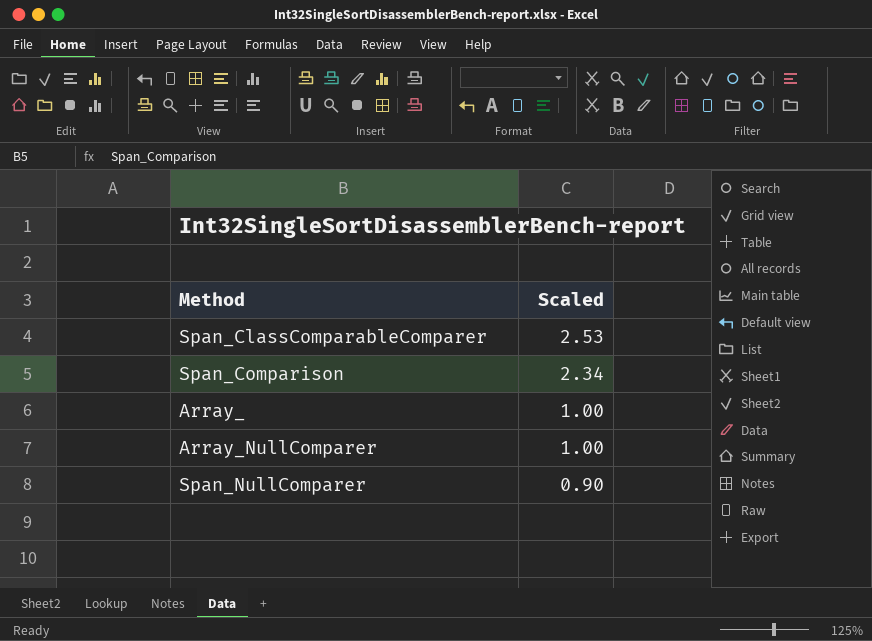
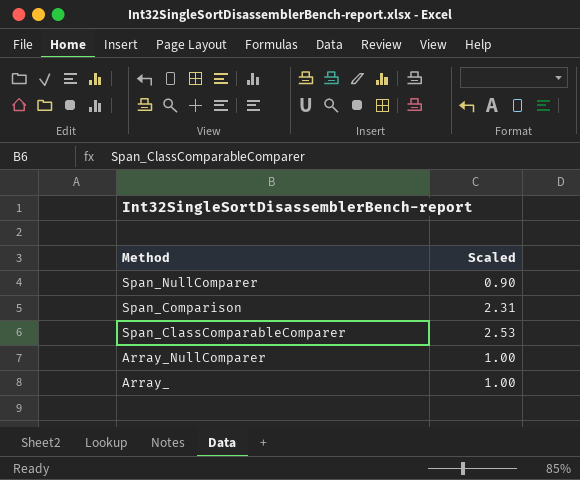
row order: Scaled descending -> Method descending
Span_Comparison | Scaled: 2.34 -> 2.31

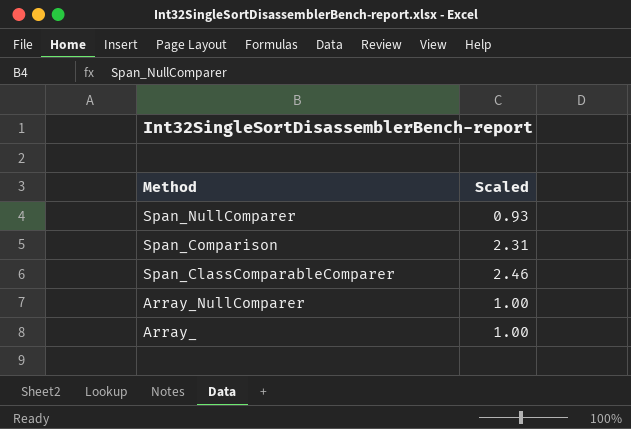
Span_NullComparer | Scaled: 0.90 -> 0.93
Span_ClassComparableComparer | Scaled: 2.53 -> 2.46

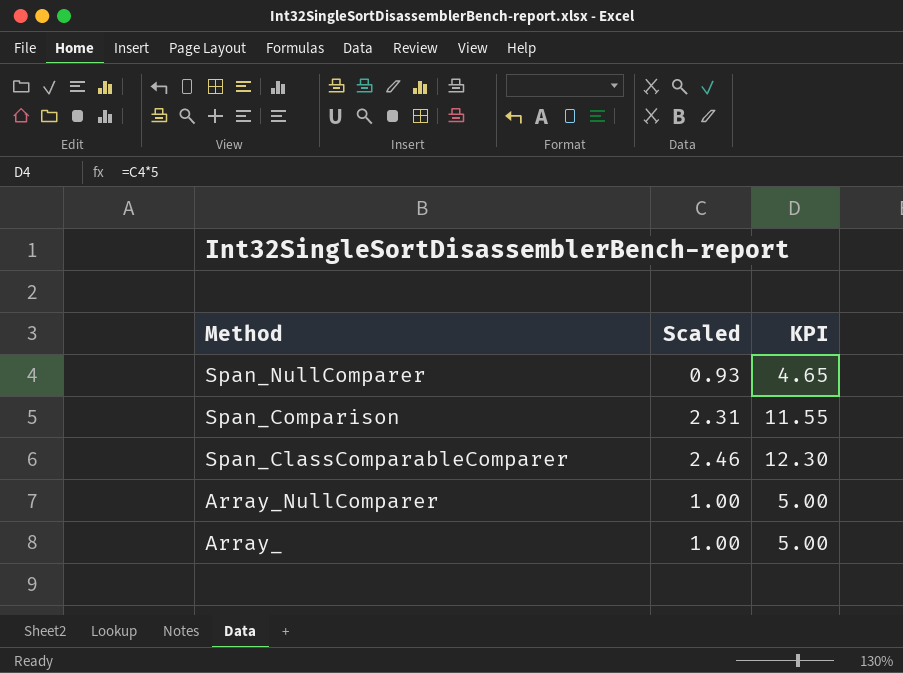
column KPI | formula: none -> [Scaled] * 5

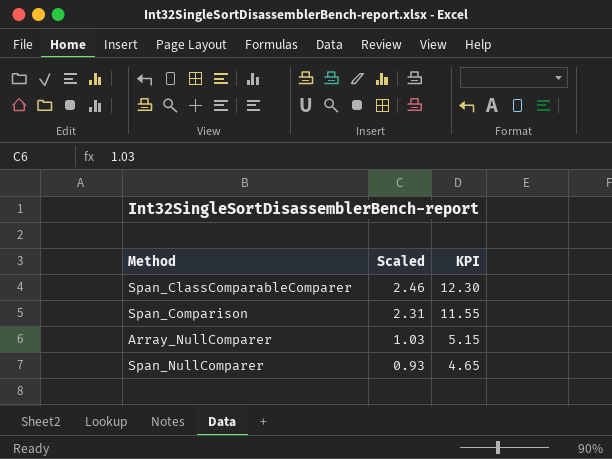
row order: Method descending -> Scaled descending
row Array_: 1.00 | 5.00 -> none
Array_NullComparer | Scaled: 1.00 -> 1.03
Array_NullComparer | KPI: 5.00 -> 5.15

